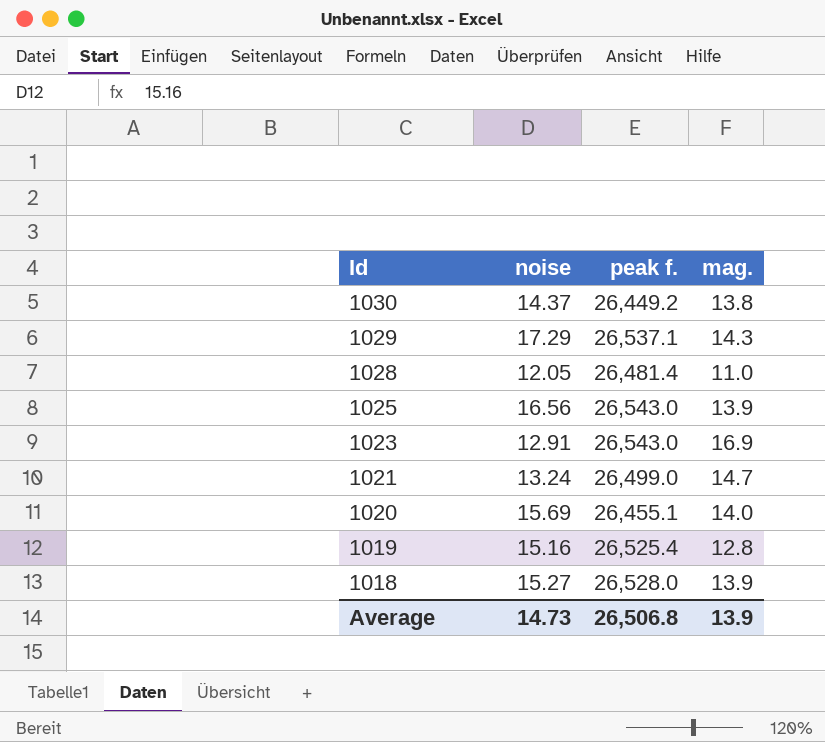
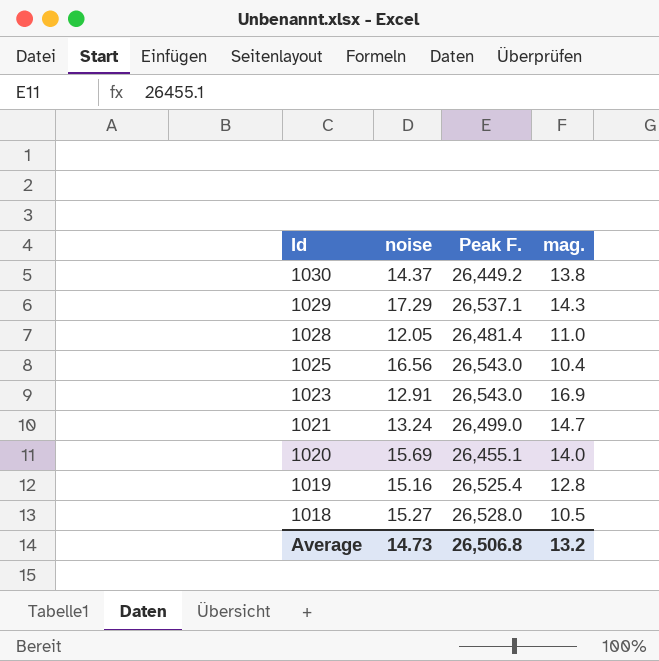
column name: peak f. -> Peak F.
1025 | mag.: 13.9 -> 10.4
1018 | mag.: 13.9 -> 10.5
Average | mag.: 13.9 -> 13.2

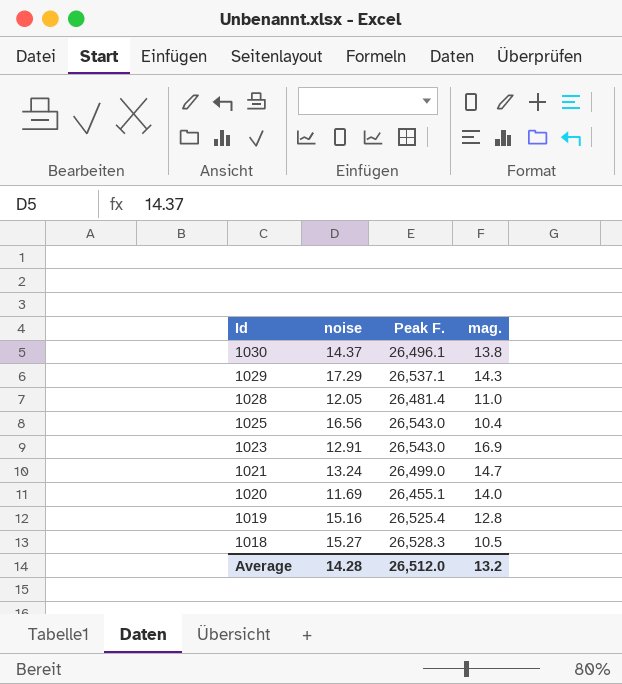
1030 | Peak F.: 26,449.2 -> 26,496.1
1020 | noise: 15.69 -> 11.69
1018 | Peak F.: 26,528.0 -> 26,528.3
Average | noise: 14.73 -> 14.28
Average | Peak F.: 26,506.8 -> 26,512.0

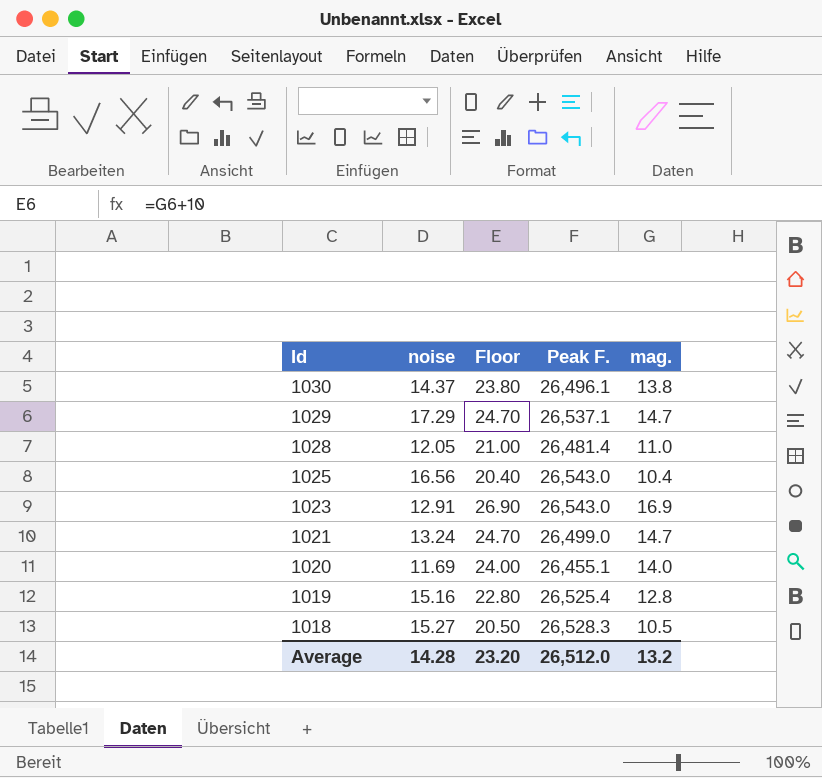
column Floor | formula: none -> [mag.] + 10
1029 | mag.: 14.3 -> 14.7

